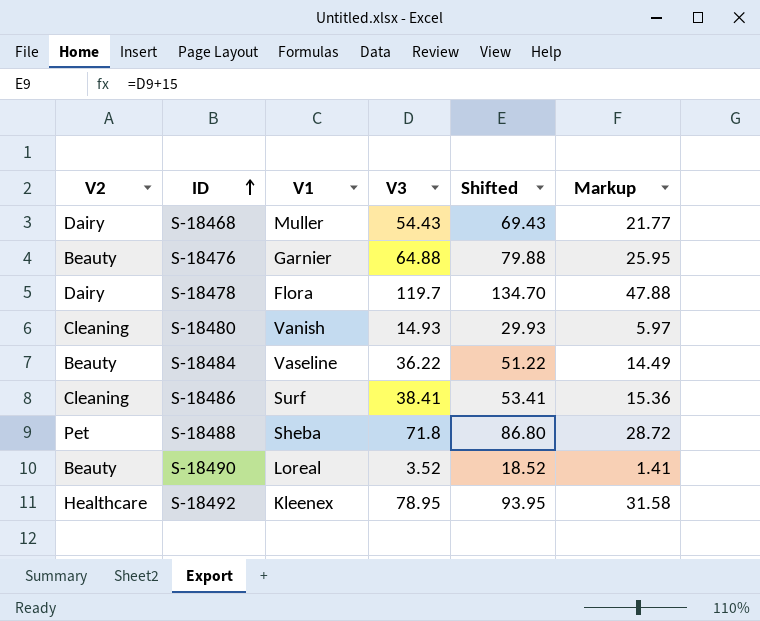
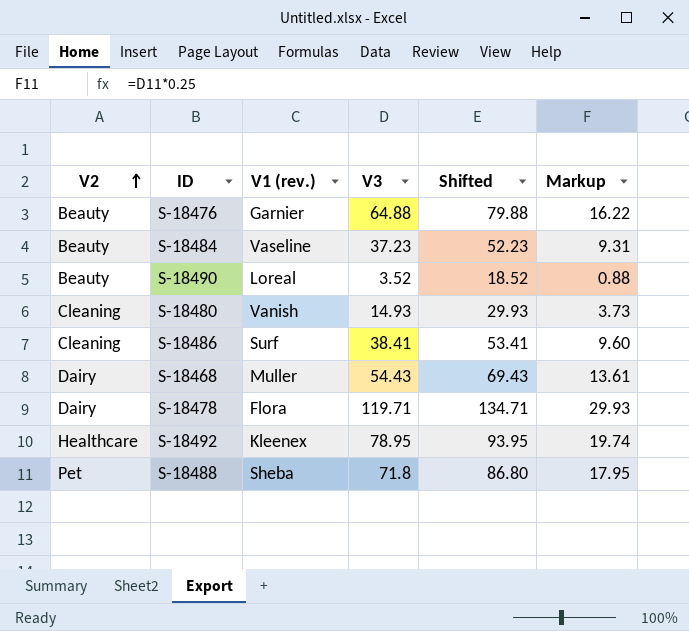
row order: ID ascending -> V2 ascending
column name: V1 -> V1 (rev.)
column Markup | formula: [V3] * 0.4 -> [V3] * 0.25
S-18484 | V3: 36.22 -> 37.23
S-18484 | Shifted: 51.22 -> 52.23
S-18478 | V3: 119.7 -> 119.71
S-18478 | Shifted: 134.70 -> 134.71

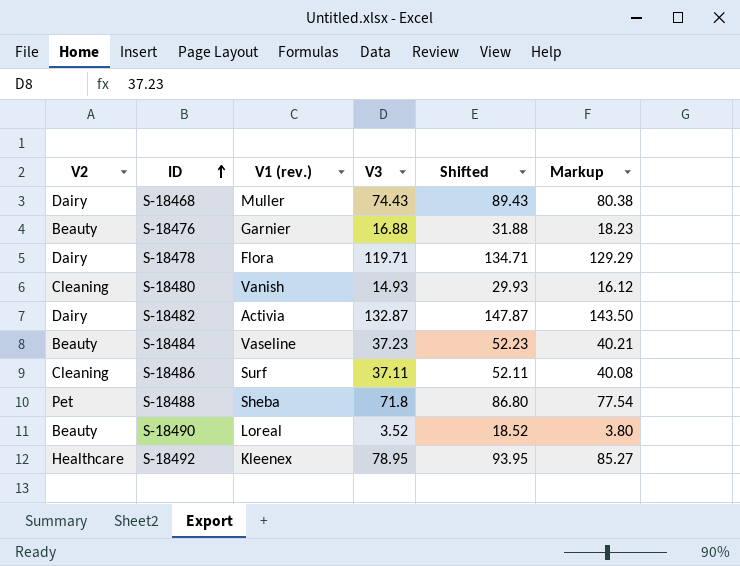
row order: V2 ascending -> ID ascending
column Markup | formula: [V3] * 0.25 -> [V3] * 1.08
S-18468 | V3: 54.43 -> 74.43
S-18468 | Shifted: 69.43 -> 89.43
S-18476 | V3: 64.88 -> 16.88
S-18476 | Shifted: 79.88 -> 31.88
row S-18482: none -> Dairy | Activia | 132.87 | 147.87 | 143.50
S-18486 | V3: 38.41 -> 37.11
S-18486 | Shifted: 53.41 -> 52.11

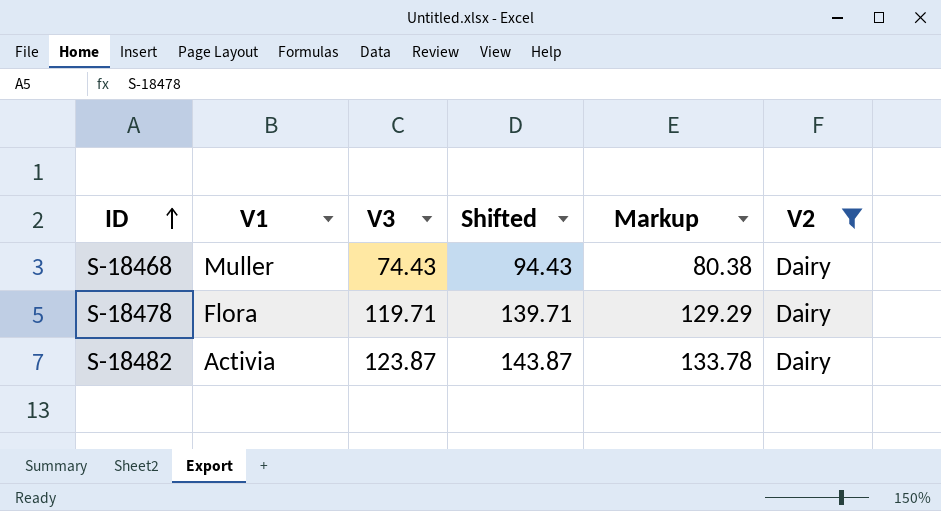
filter: none -> V2 = Dairy
column name: V1 (rev.) -> V1
column Shifted | formula: [V3] + 15 -> [V3] + 20
column V2 | position: 1 -> 6
S-18482 | V3: 132.87 -> 123.87
S-18482 | Markup: 143.50 -> 133.78

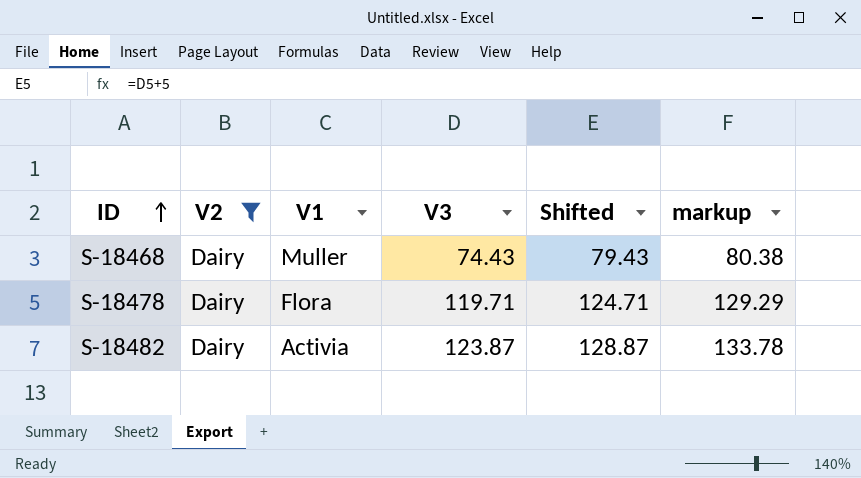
column V2 | position: 6 -> 2
column Shifted | formula: [V3] + 20 -> [V3] + 5
column name: Markup -> markup

